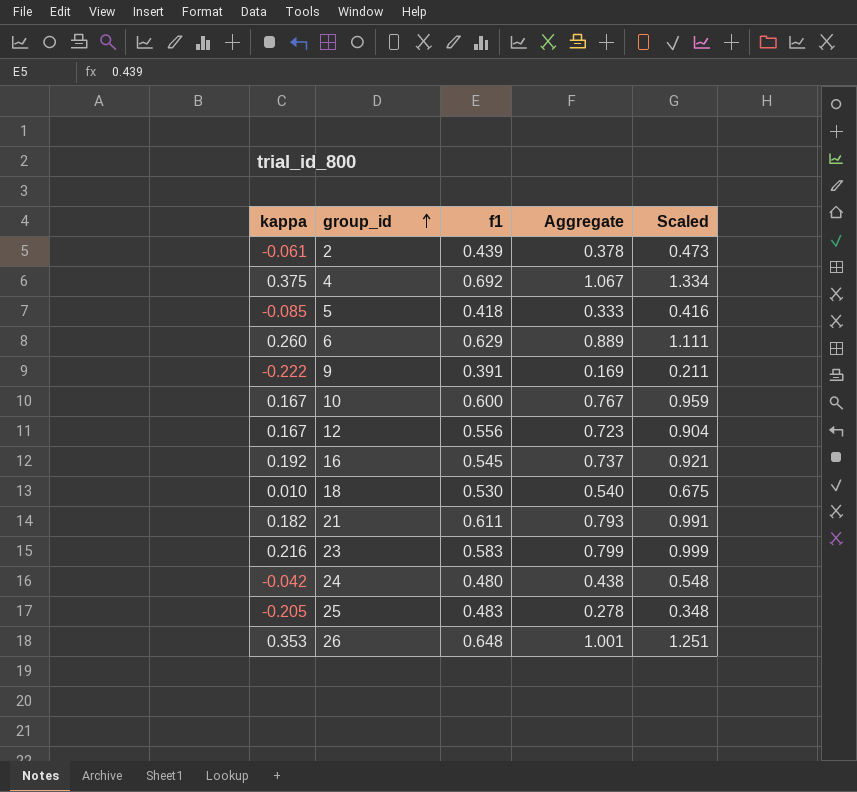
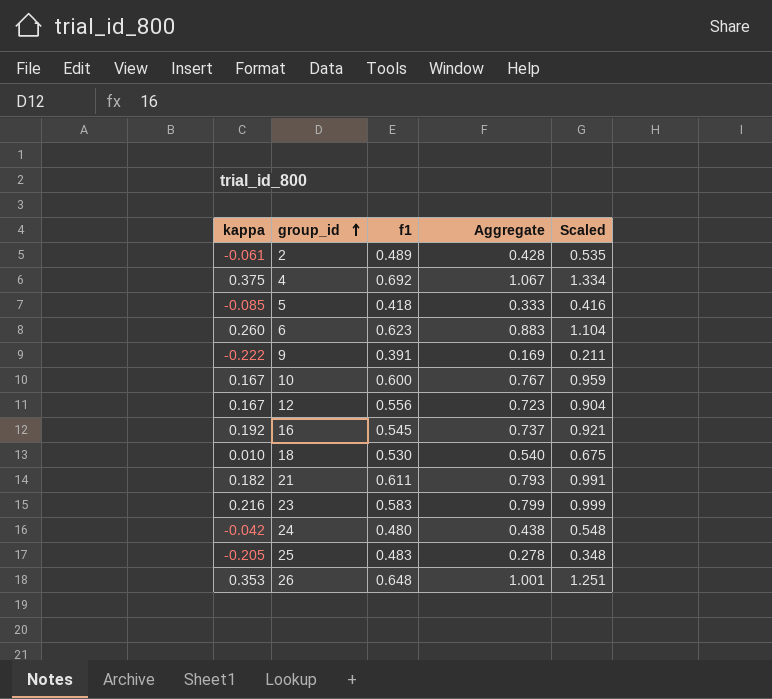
2 | f1: 0.439 -> 0.489
2 | Aggregate: 0.378 -> 0.428
2 | Scaled: 0.473 -> 0.535
6 | f1: 0.629 -> 0.623
6 | Aggregate: 0.889 -> 0.883
6 | Scaled: 1.111 -> 1.104

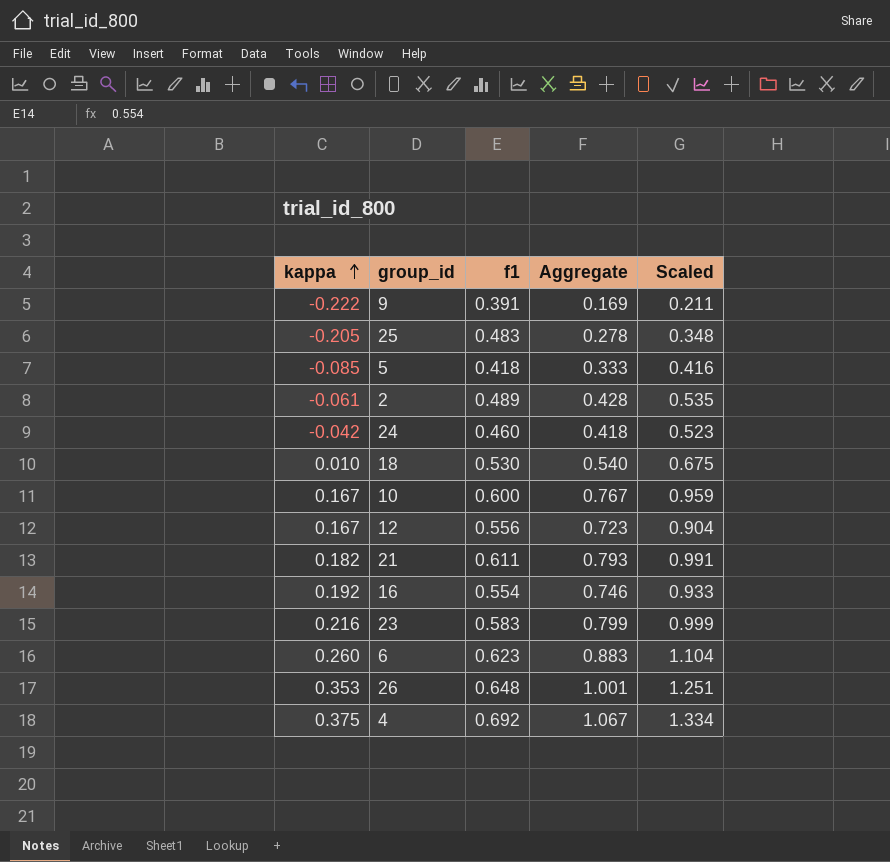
row order: group_id ascending -> kappa ascending
24 | f1: 0.480 -> 0.460
24 | Aggregate: 0.438 -> 0.418
24 | Scaled: 0.548 -> 0.523
16 | f1: 0.545 -> 0.554
16 | Aggregate: 0.737 -> 0.746
16 | Scaled: 0.921 -> 0.933

